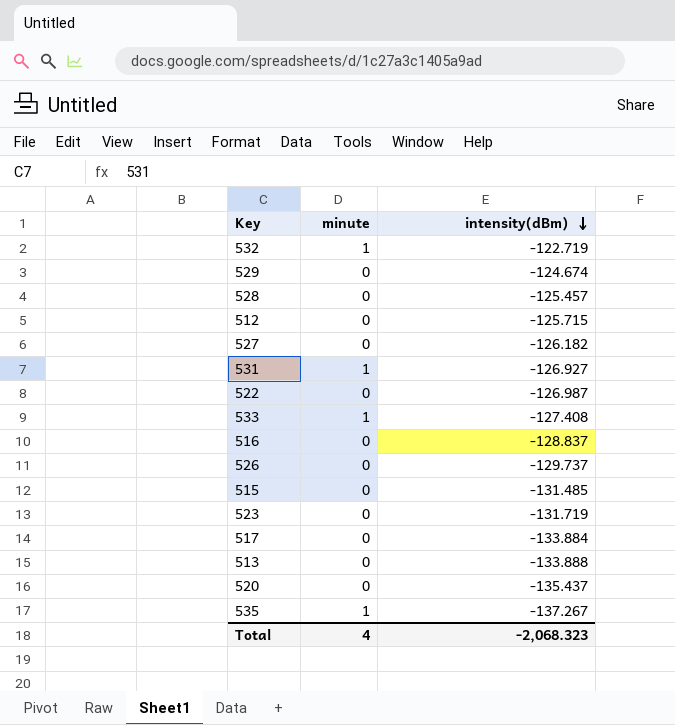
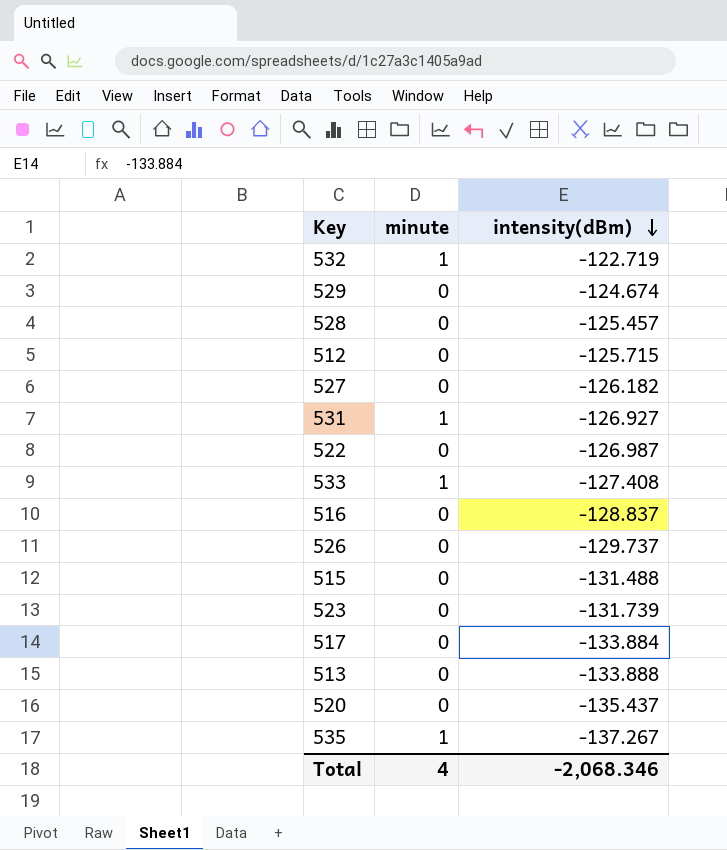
515 | intensity(dBm): -131.485 -> -131.488
523 | intensity(dBm): -131.719 -> -131.739
Total | intensity(dBm): -2,068.323 -> -2,068.346

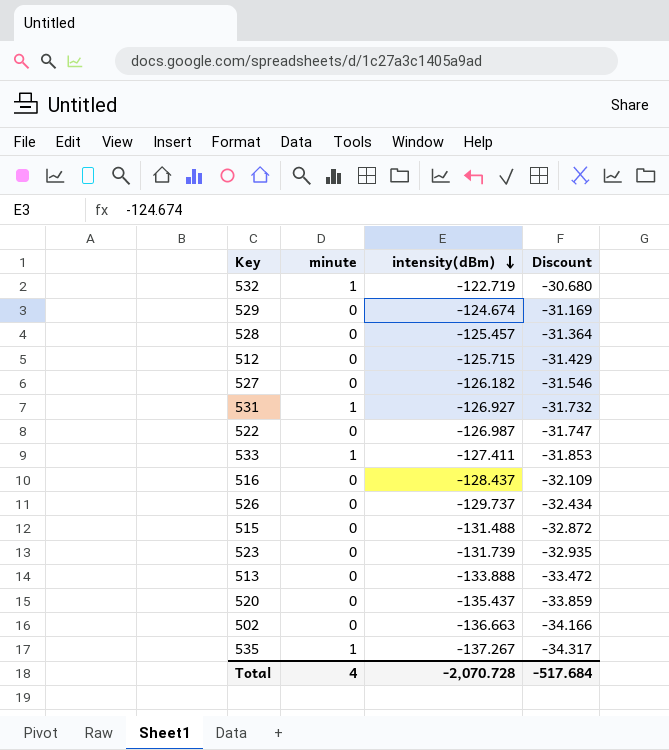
column Discount | formula: none -> [intensity(dBm)] * 0.25
row 517: 0 | -133.884 -> none
533 | intensity(dBm): -127.408 -> -127.411
516 | intensity(dBm): -128.837 -> -128.437
row 502: none -> 0 | -136.663 | -34.166
Total | intensity(dBm): -2,068.346 -> -2,070.728

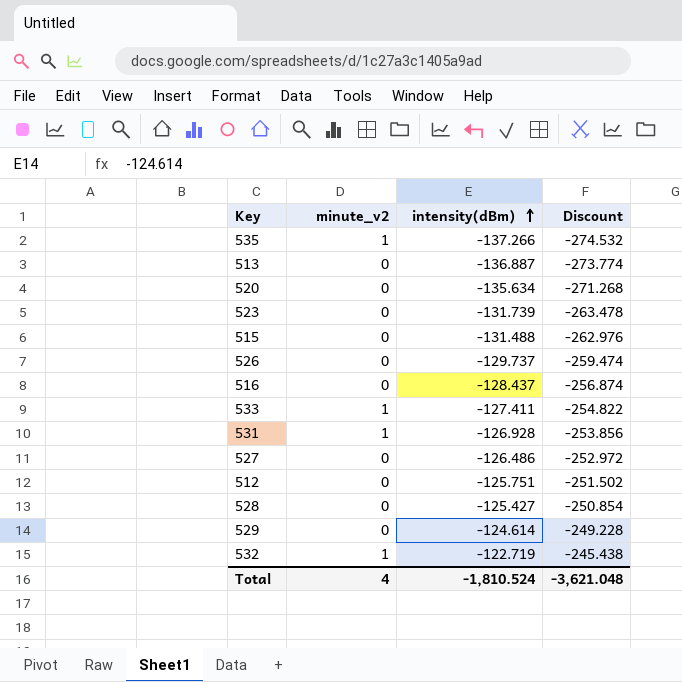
row order: intensity(dBm) descending -> intensity(dBm) ascending
column name: minute -> minute_v2
column Discount | formula: [intensity(dBm)] * 0.25 -> [intensity(dBm)] * 2
row 522: 0 | -126.987 | -31.747 -> none
row 502: 0 | -136.663 | -34.166 -> none
535 | intensity(dBm): -137.267 -> -137.266
513 | intensity(dBm): -133.888 -> -136.887
520 | intensity(dBm): -135.437 -> -135.634
531 | intensity(dBm): -126.927 -> -126.928
527 | intensity(dBm): -126.182 -> -126.486
512 | intensity(dBm): -125.715 -> -125.751
528 | intensity(dBm): -125.457 -> -125.427
529 | intensity(dBm): -124.674 -> -124.614
Total | intensity(dBm): -2,070.728 -> -1,810.524
Total | Discount: -517.684 -> -3,621.048

